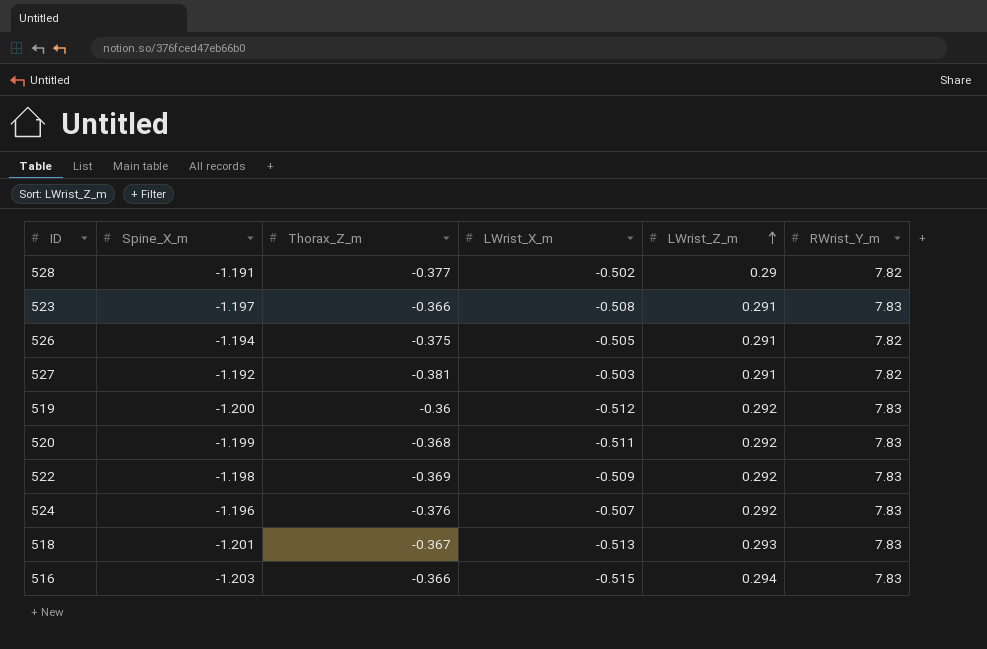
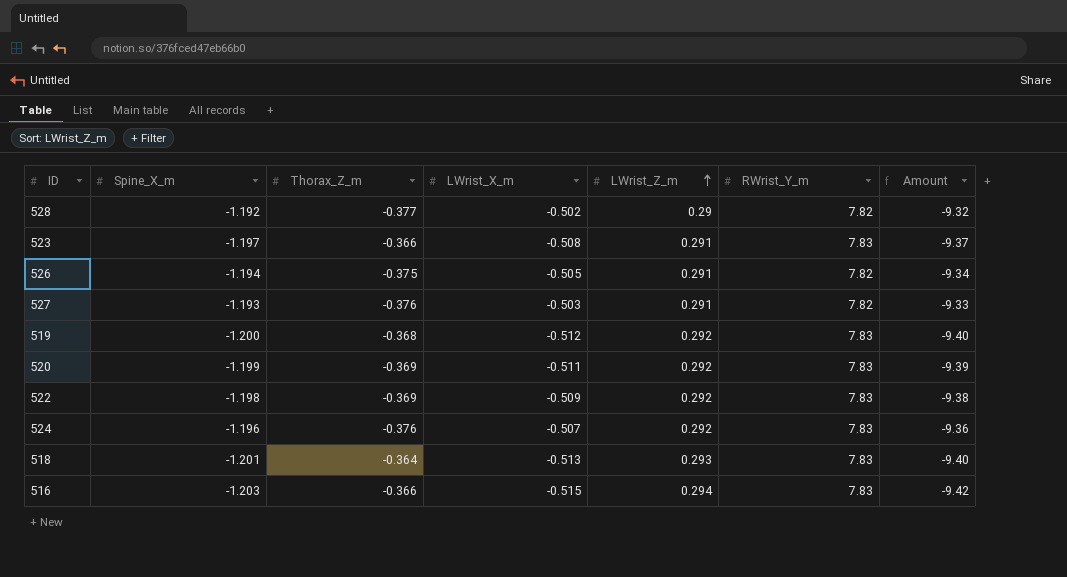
column Amount | formula: none -> [Spine_X_m] * [RWrist_Y_m]
528 | Spine_X_m: -1.191 -> -1.192
527 | Spine_X_m: -1.192 -> -1.193
527 | Thorax_Z_m: -0.381 -> -0.376
519 | Thorax_Z_m: -0.36 -> -0.368
520 | Thorax_Z_m: -0.368 -> -0.369
518 | Thorax_Z_m: -0.367 -> -0.364

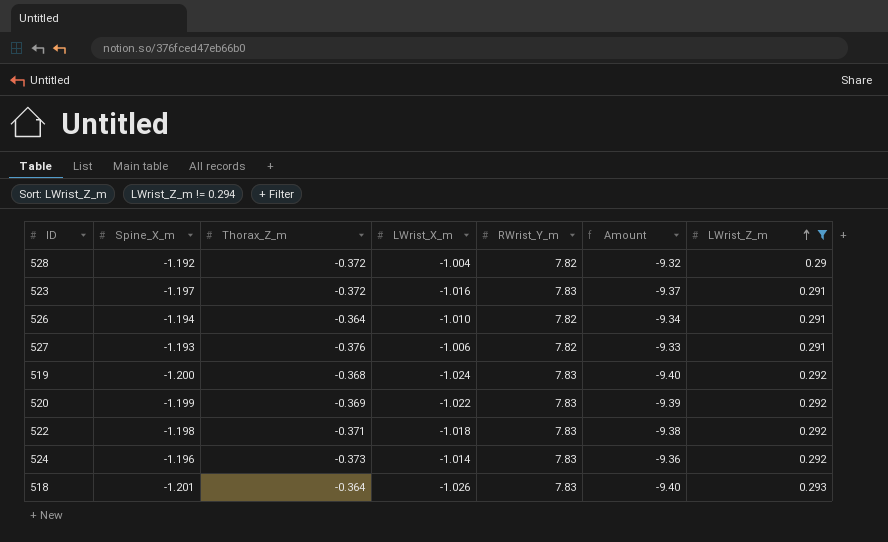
filter: none -> LWrist_Z_m != 0.294
column LWrist_Z_m | position: 5 -> 7
528 | Thorax_Z_m: -0.377 -> -0.372
528 | LWrist_X_m: -0.502 -> -1.004
523 | Thorax_Z_m: -0.366 -> -0.372
523 | LWrist_X_m: -0.508 -> -1.016
526 | Thorax_Z_m: -0.375 -> -0.364
526 | LWrist_X_m: -0.505 -> -1.010
527 | LWrist_X_m: -0.503 -> -1.006
519 | LWrist_X_m: -0.512 -> -1.024
520 | LWrist_X_m: -0.511 -> -1.022
522 | Thorax_Z_m: -0.369 -> -0.371
522 | LWrist_X_m: -0.509 -> -1.018
524 | Thorax_Z_m: -0.376 -> -0.373
524 | LWrist_X_m: -0.507 -> -1.014
518 | LWrist_X_m: -0.513 -> -1.026

